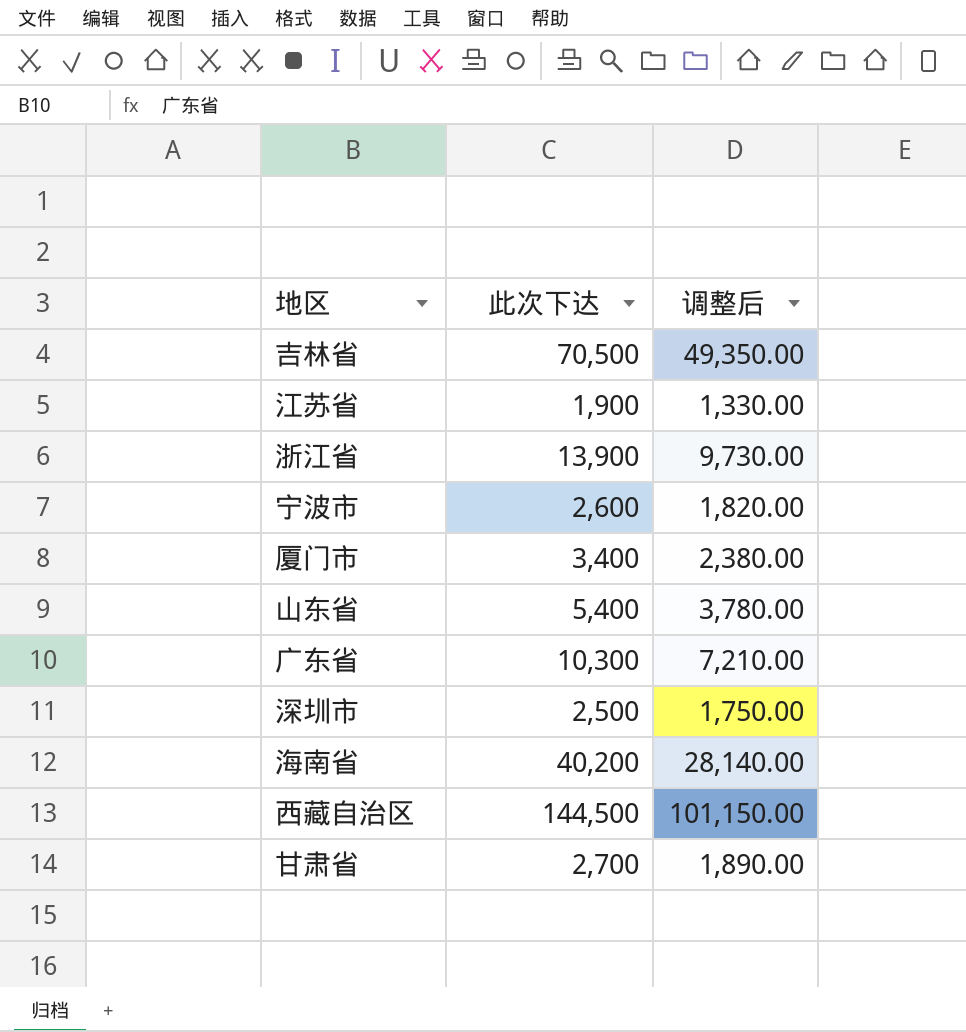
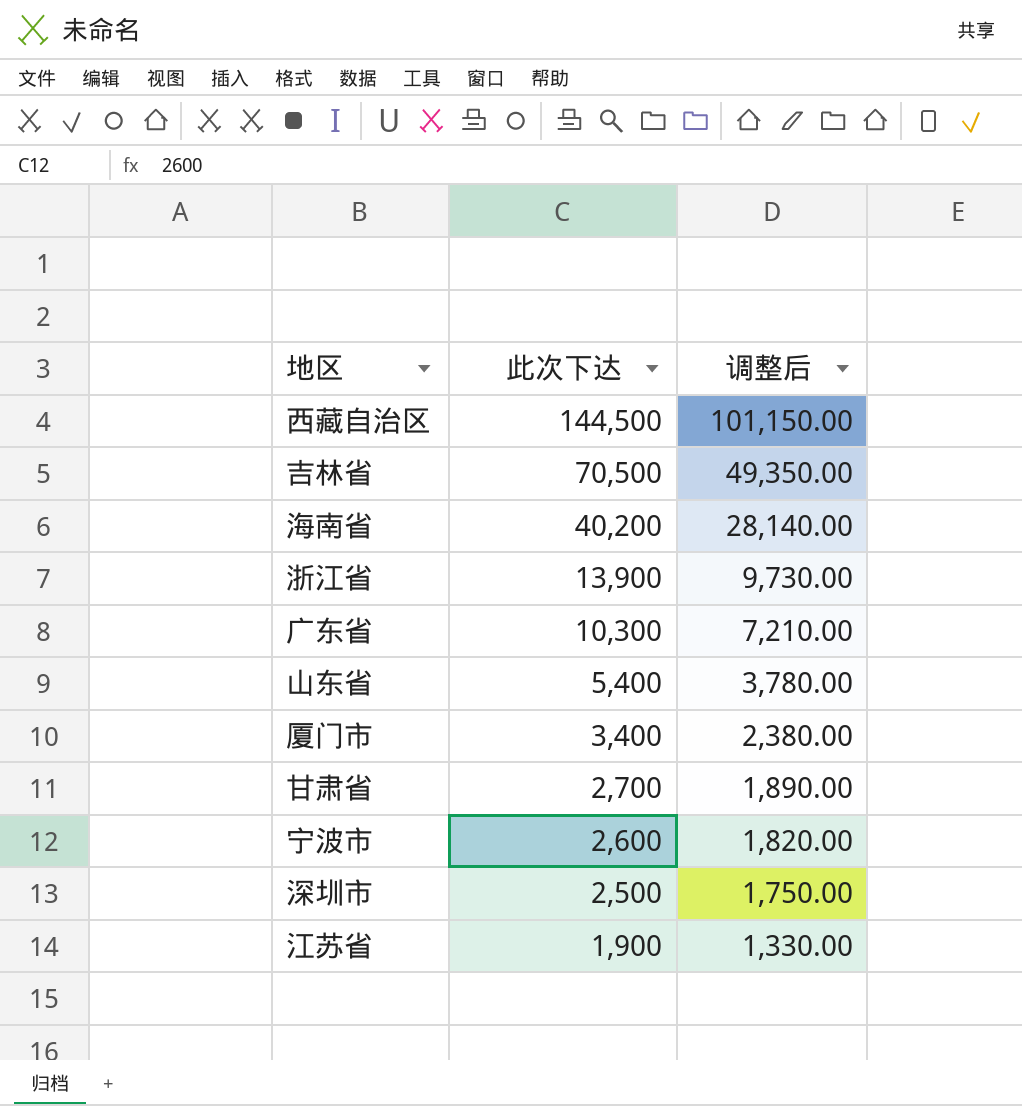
row order: none -> 此次下达 descending

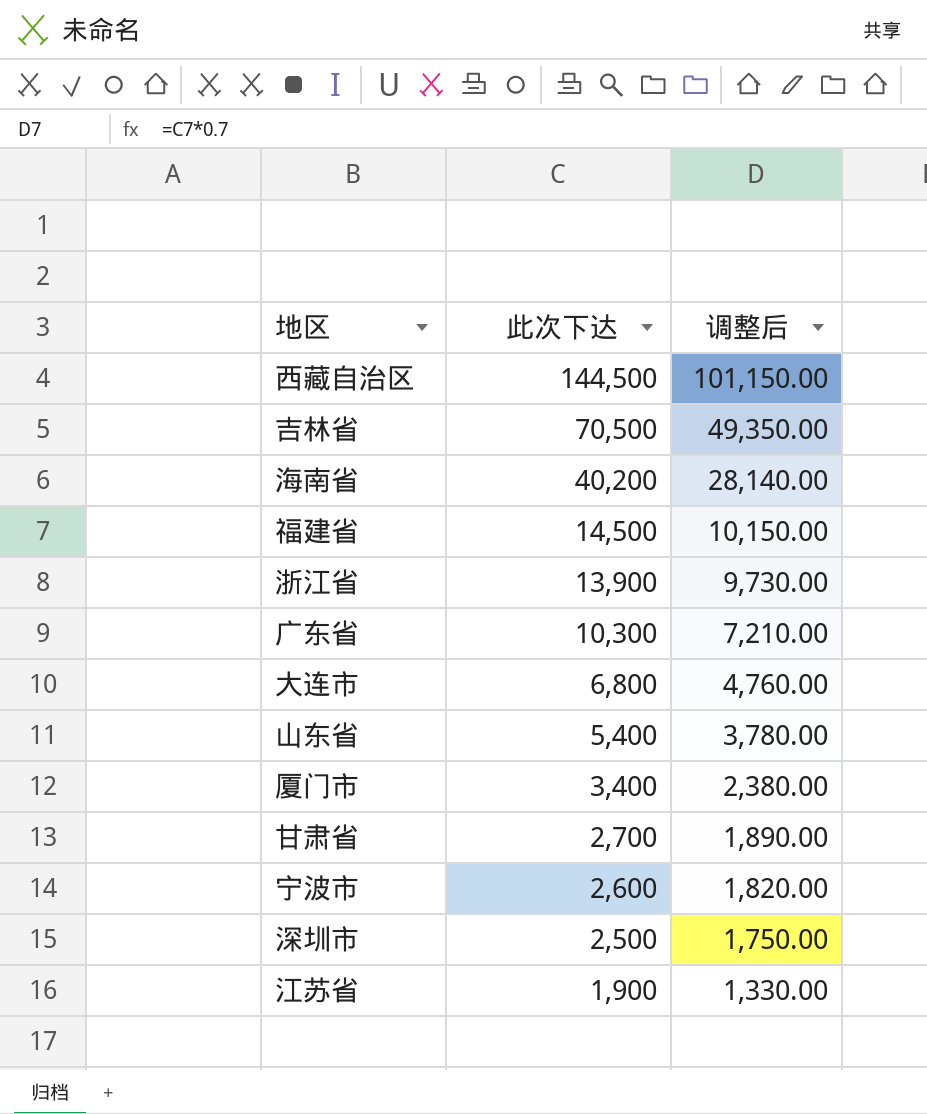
row 福建省: none -> 14,500 | 10,150.00
row 大连市: none -> 6,800 | 4,760.00

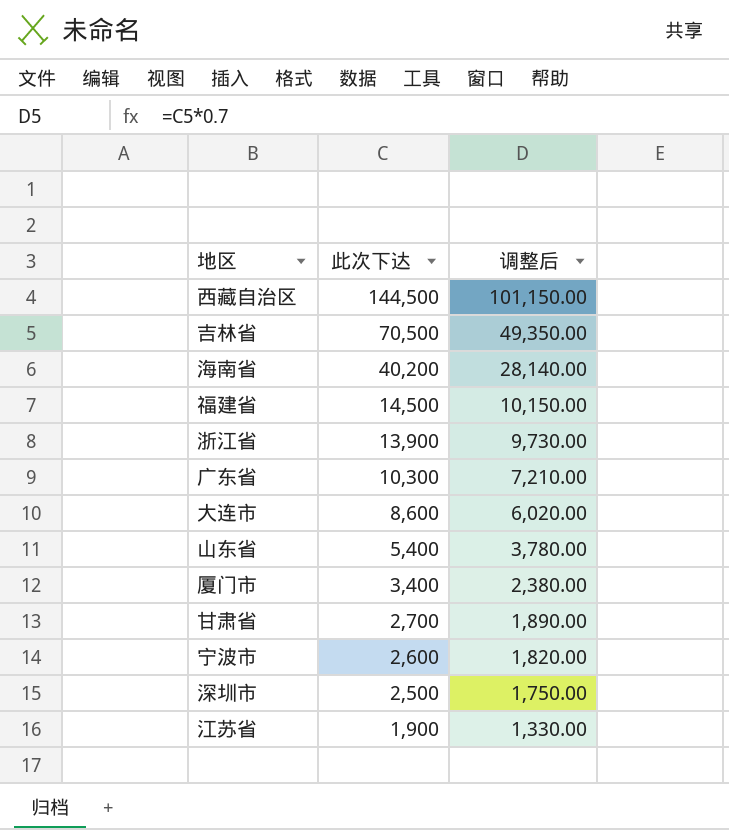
大连市 | 此次下达: 6,800 -> 8,600
大连市 | 调整后: 4,760.00 -> 6,020.00

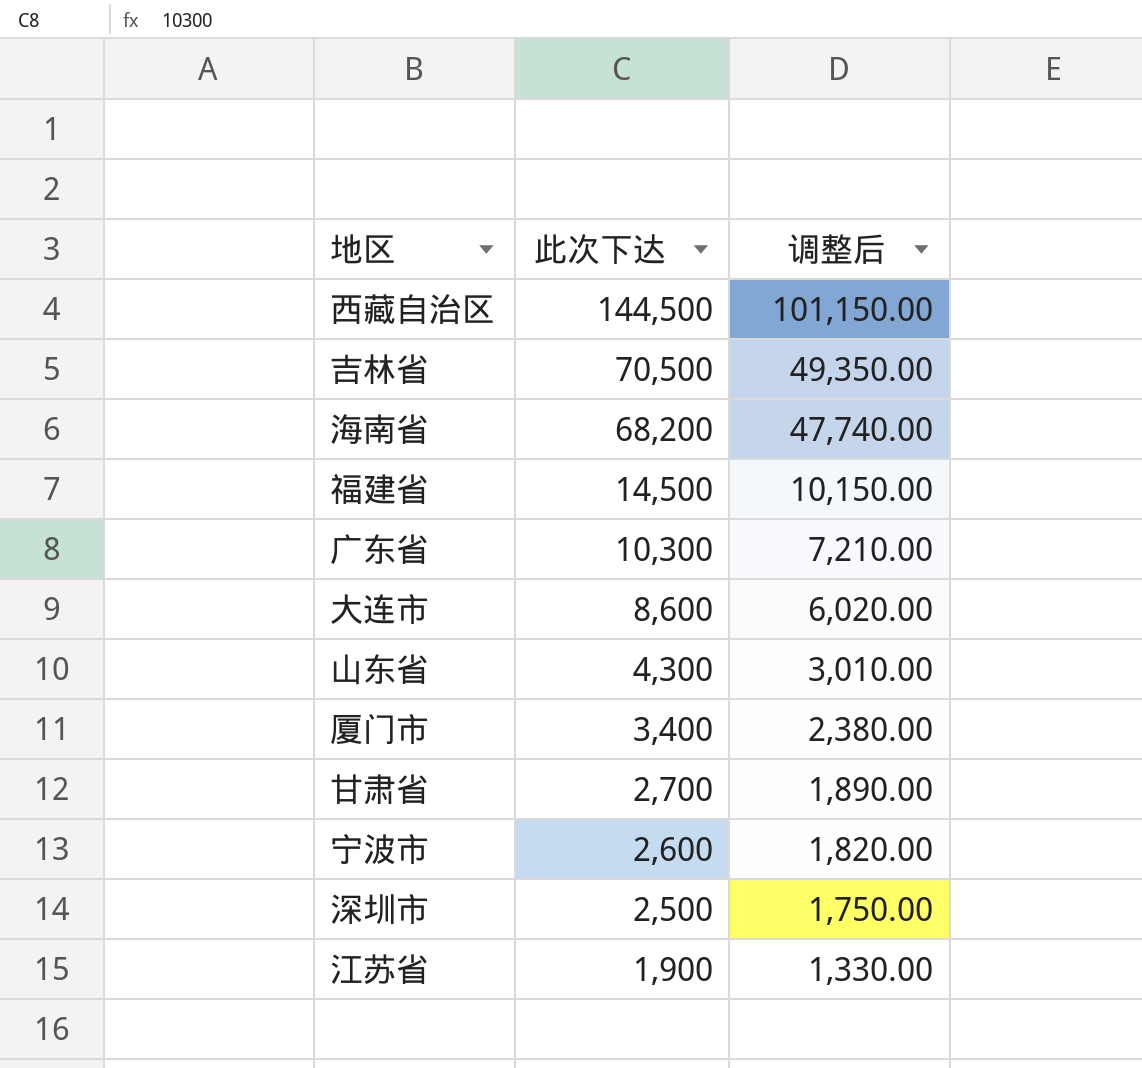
row 浙江省: 13,900 | 9,730.00 -> none
海南省 | 此次下达: 40,200 -> 68,200
海南省 | 调整后: 28,140.00 -> 47,740.00
山东省 | 此次下达: 5,400 -> 4,300
山东省 | 调整后: 3,780.00 -> 3,010.00

